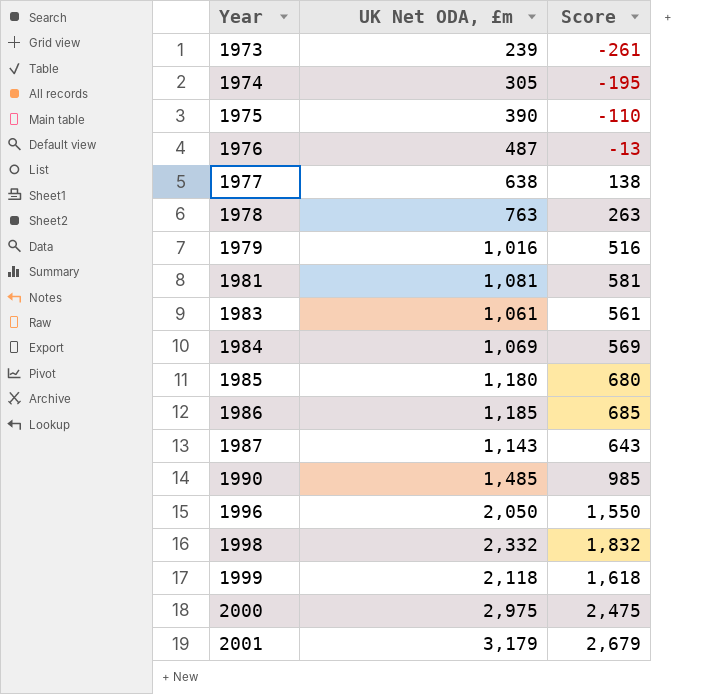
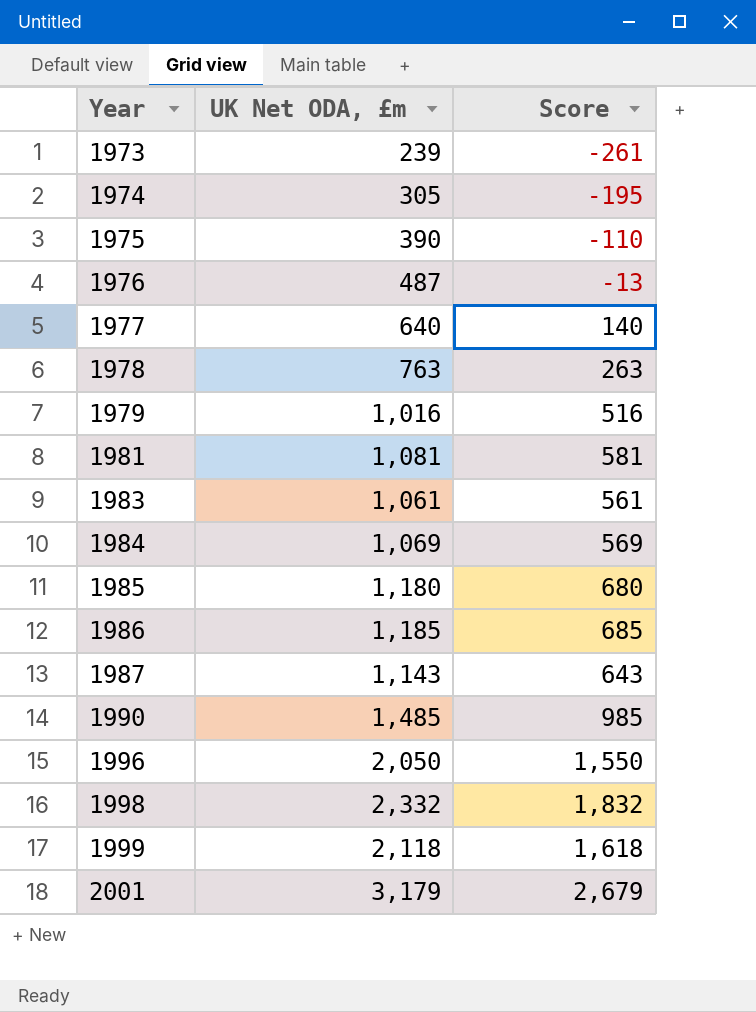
row 2000: 2,975 | 2,475 -> none
1977 | UK Net ODA, £m: 638 -> 640
1977 | Score: 138 -> 140

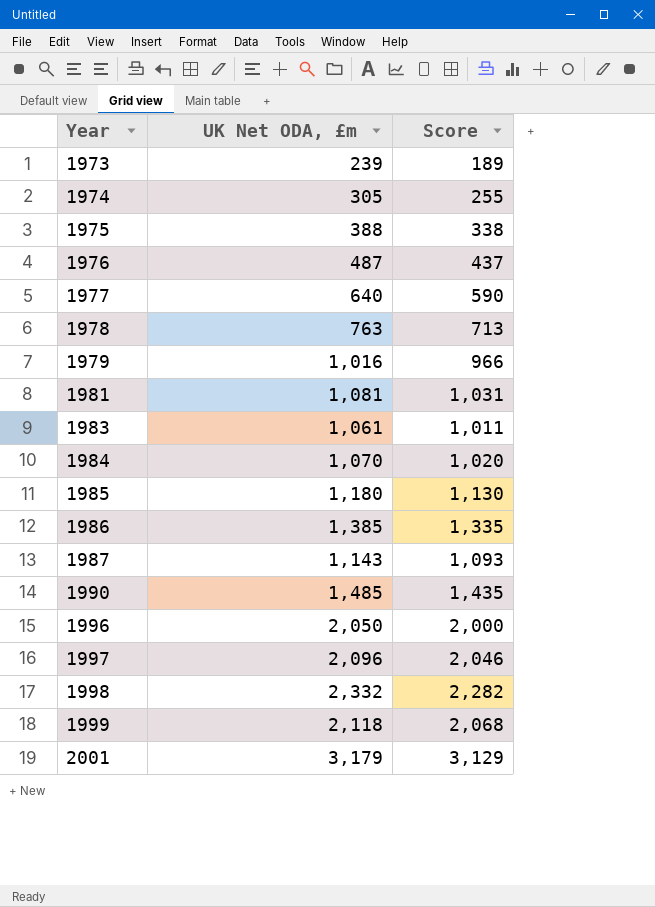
column Score | formula: [UK Net ODA, £m] - 500 -> [UK Net ODA, £m] - 50
1975 | UK Net ODA, £m: 390 -> 388
1984 | UK Net ODA, £m: 1,069 -> 1,070
1986 | UK Net ODA, £m: 1,185 -> 1,385
row 1997: none -> 2,096 | 2,046

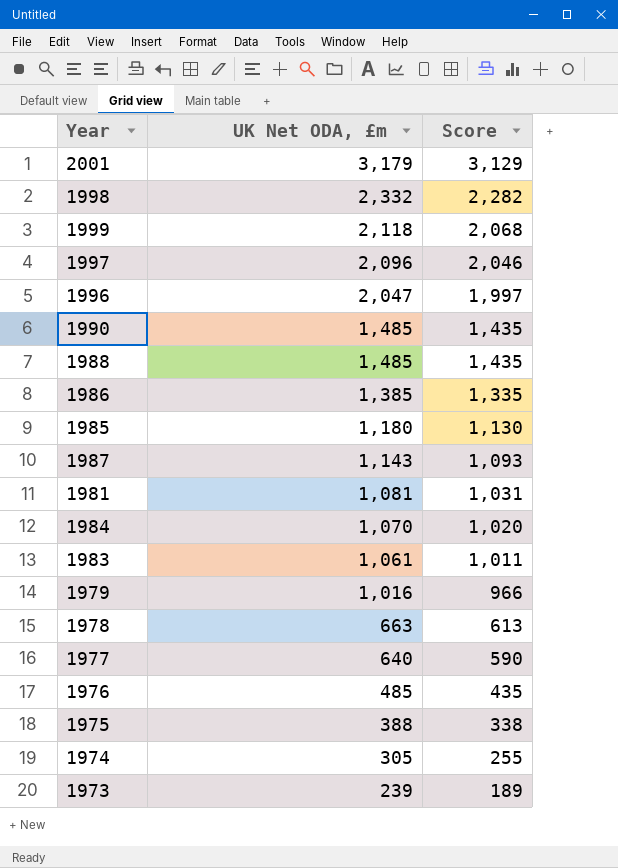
row order: Year ascending -> UK Net ODA, £m descending
1996 | UK Net ODA, £m: 2,050 -> 2,047
1996 | Score: 2,000 -> 1,997
row 1988: none -> 1,485 | 1,435
1978 | UK Net ODA, £m: 763 -> 663
1978 | Score: 713 -> 613
1976 | UK Net ODA, £m: 487 -> 485
1976 | Score: 437 -> 435

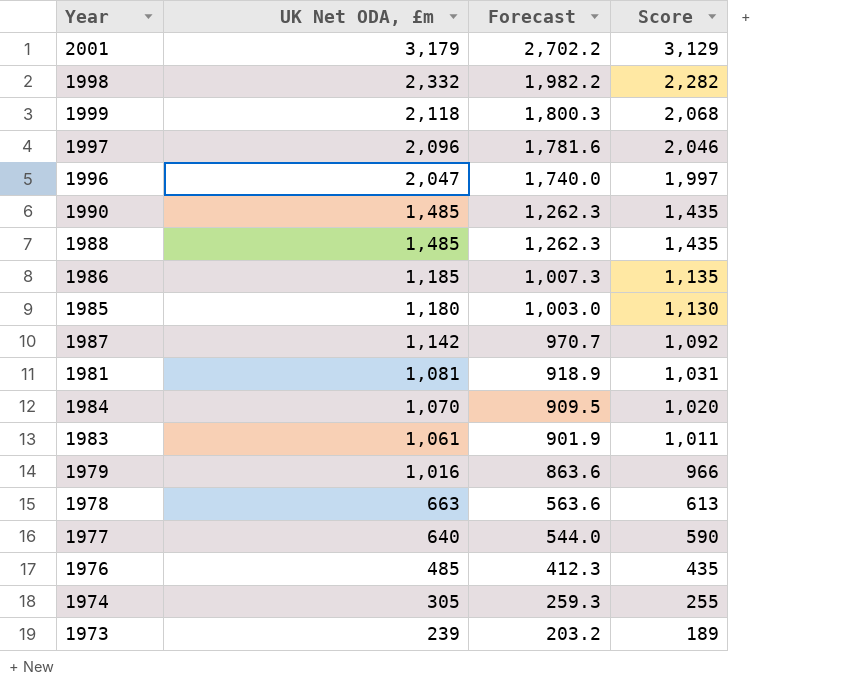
column Forecast | formula: none -> [UK Net ODA, £m] * 0.85
row 1975: 388 | 338 -> none
1986 | UK Net ODA, £m: 1,385 -> 1,185
1986 | Score: 1,335 -> 1,135
1987 | UK Net ODA, £m: 1,143 -> 1,142
1987 | Score: 1,093 -> 1,092

